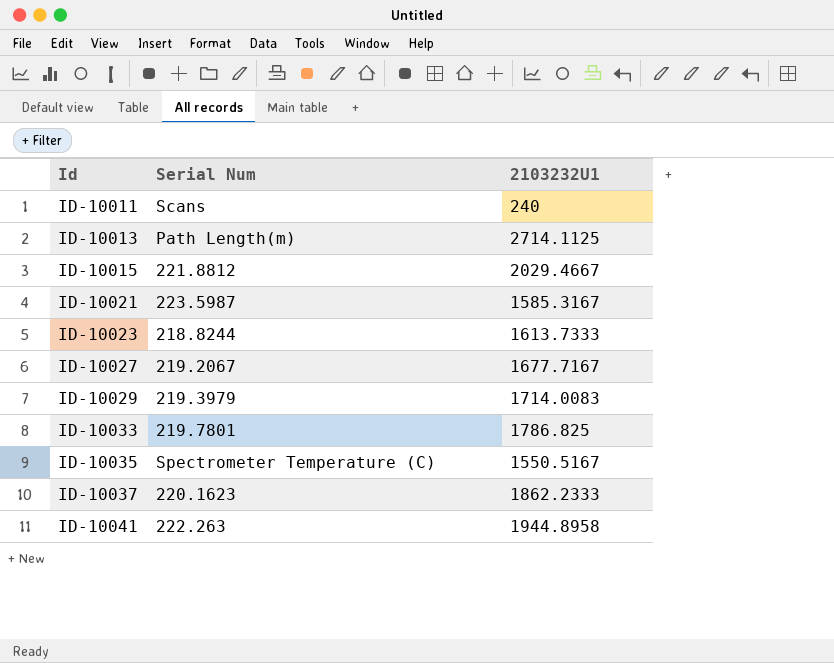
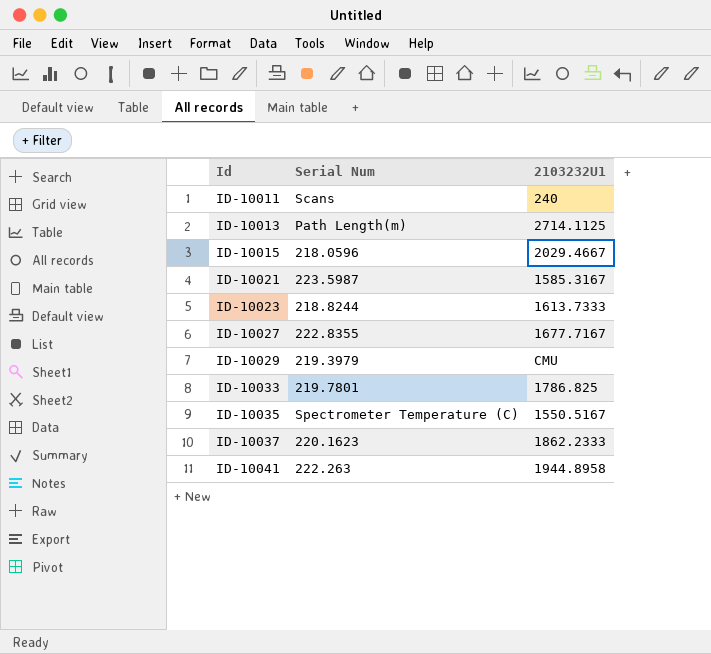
ID-10015 | Serial Num: 221.8812 -> 218.0596
ID-10027 | Serial Num: 219.2067 -> 222.8355
ID-10029 | 2103232U1: 1714.0083 -> CMU

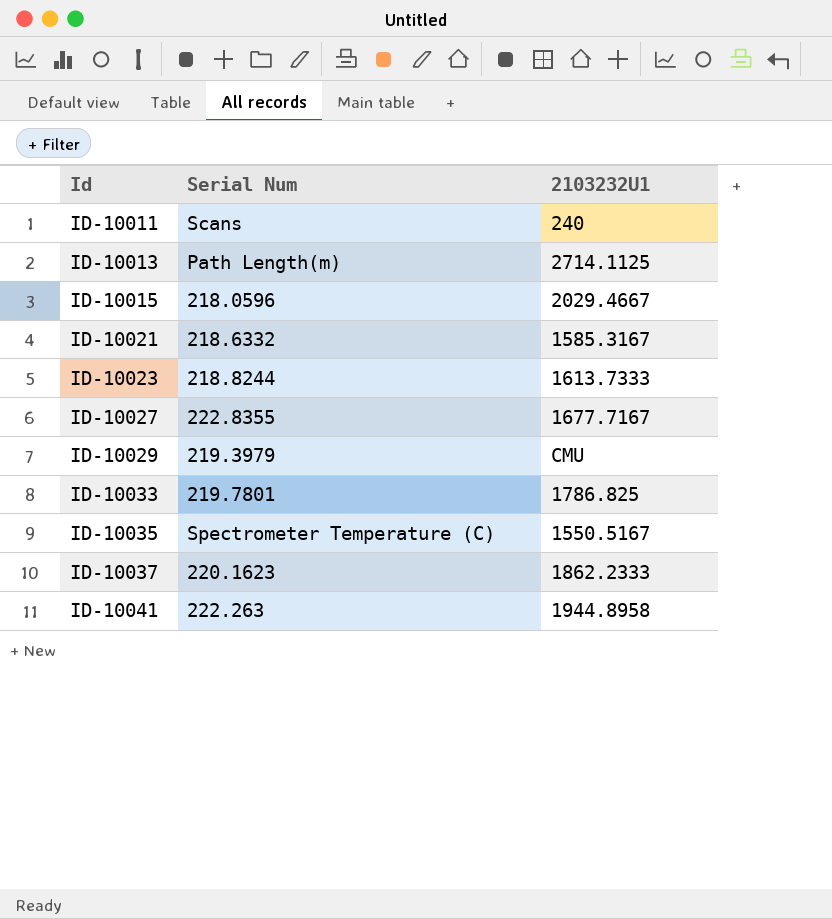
ID-10021 | Serial Num: 223.5987 -> 218.6332

